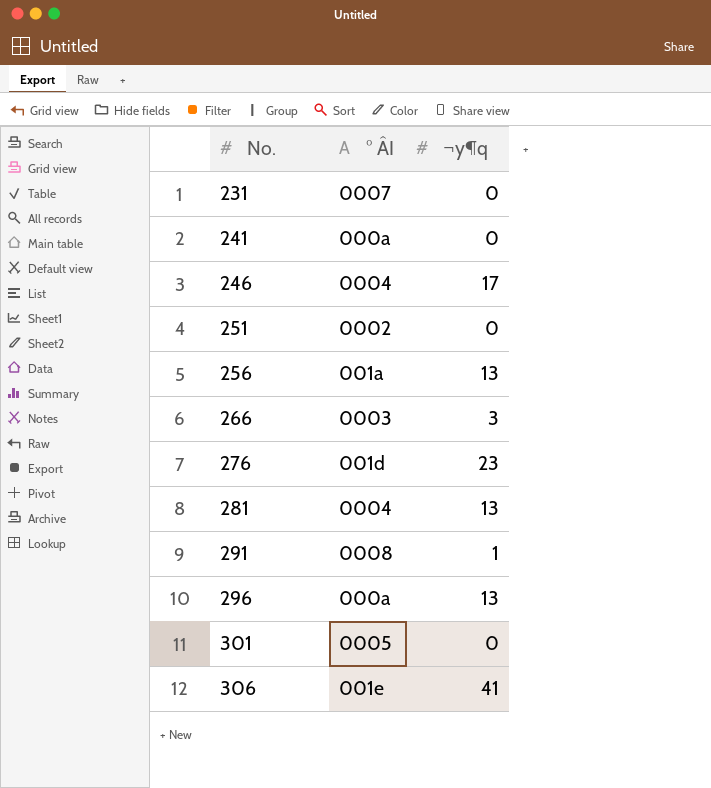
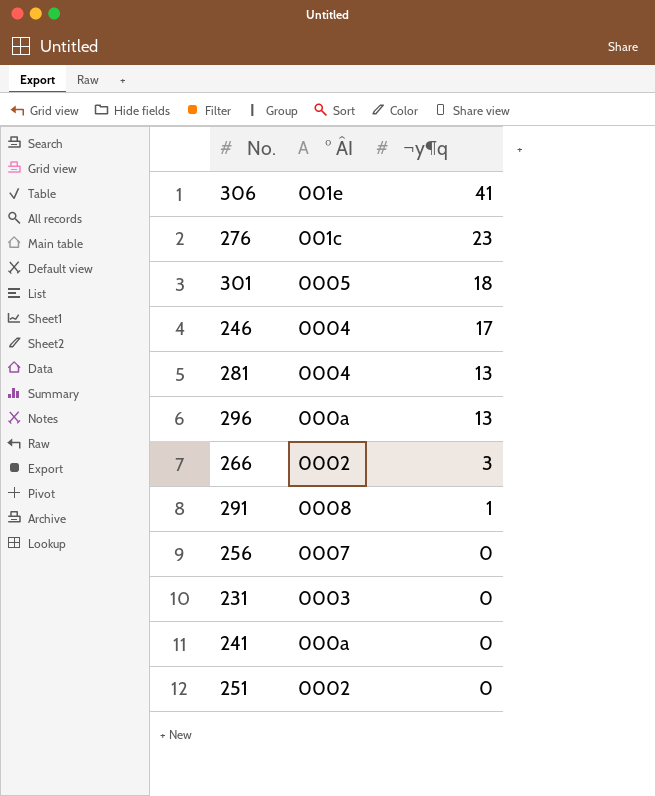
row order: No. ascending -> ¬y¶q descending
276 | ° ÂI: 001d -> 001c
301 | ¬y¶q: 0 -> 18
266 | ° ÂI: 0003 -> 0002
256 | ° ÂI: 001a -> 0007
256 | ¬y¶q: 13 -> 0
231 | ° ÂI: 0007 -> 0003

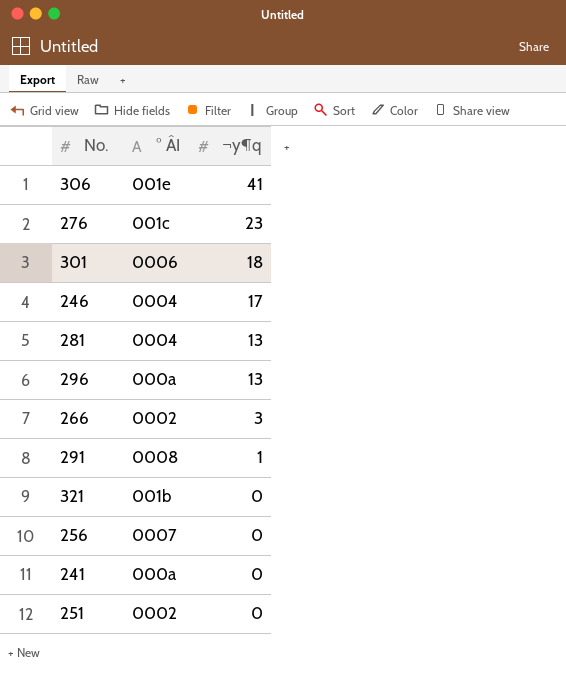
row 231: 0003 | 0 -> none
301 | ° ÂI: 0005 -> 0006
row 321: none -> 001b | 0

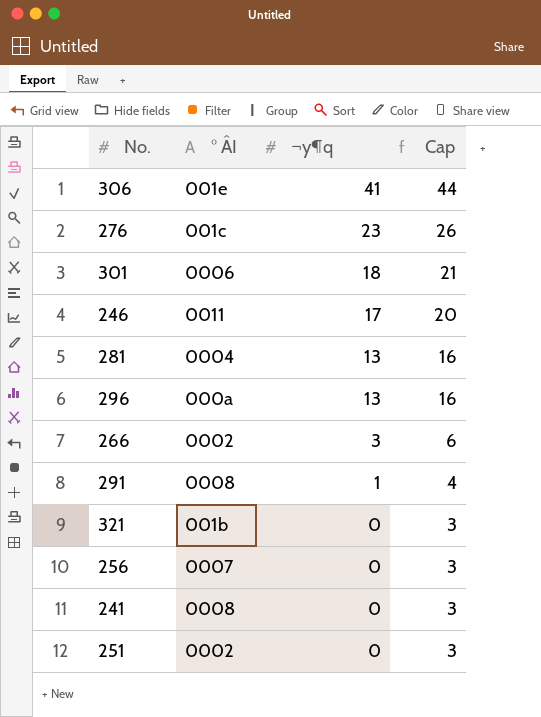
column Cap | formula: none -> [¬y¶q] + 3
246 | ° ÂI: 0004 -> 0011
241 | ° ÂI: 000a -> 0008

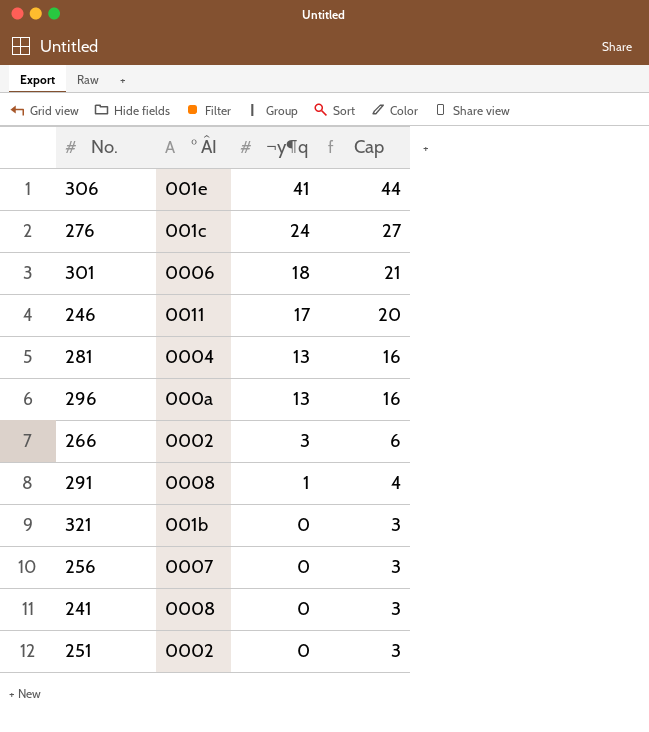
276 | ¬y¶q: 23 -> 24
276 | Cap: 26 -> 27

